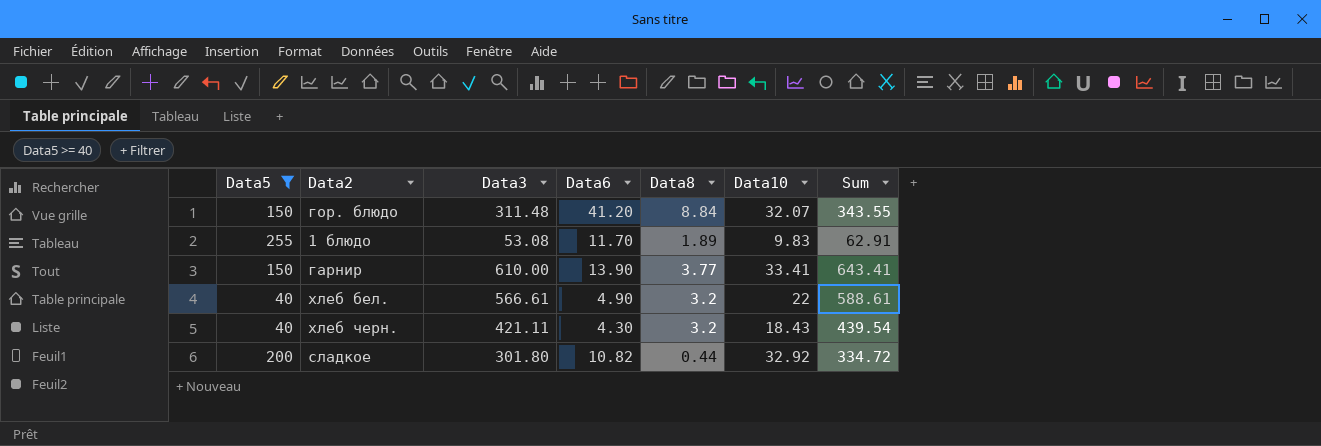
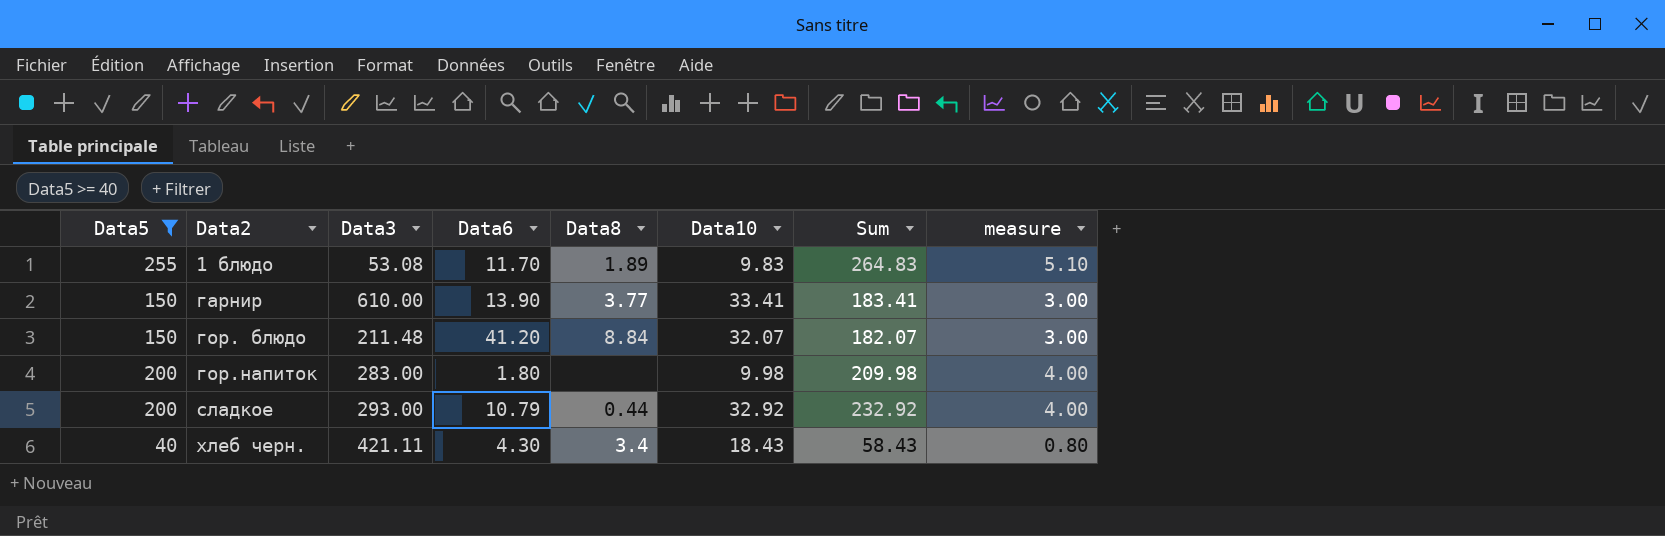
row order: none -> Data2 ascending
column Sum | formula: [Data3] + [Data10] -> [Data5] + [Data10]
column measure | formula: none -> [Data5] * 0.02
row хлеб бел.: 40 | 566.61 | 4.90 | 3.2 | 22 | 588.61 -> none
гор. блюдо | Data3: 311.48 -> 211.48
row гор.напиток: none -> 200 | 283.00 | 1.80 | none | 9.98 | 209.98 | 4.00
сладкое | Data3: 301.80 -> 293.00
сладкое | Data6: 10.82 -> 10.79
хлеб черн. | Data8: 3.2 -> 3.4

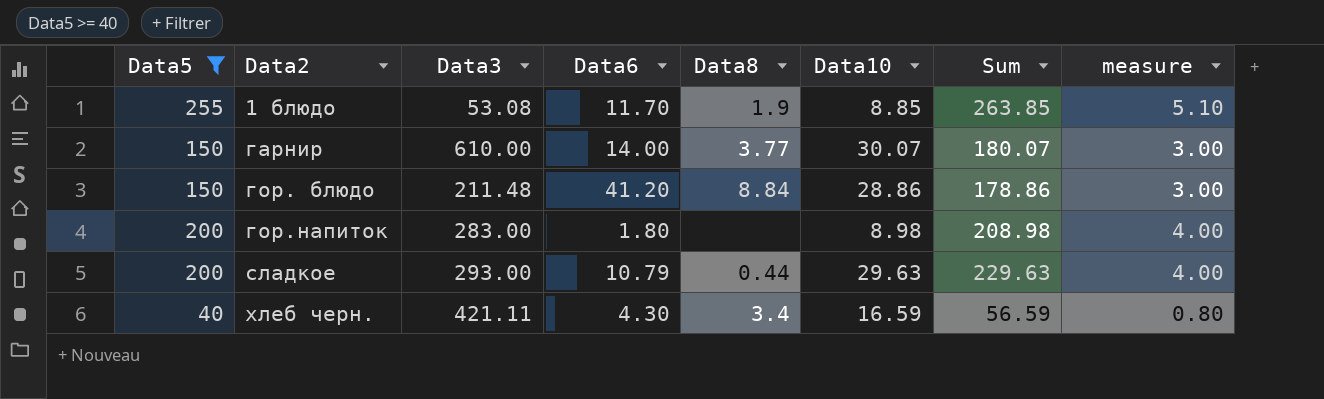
1 блюдо | Data8: 1.89 -> 1.9
1 блюдо | Data10: 9.83 -> 8.85
1 блюдо | Sum: 264.83 -> 263.85
гарнир | Data6: 13.90 -> 14.00
гарнир | Data10: 33.41 -> 30.07
гарнир | Sum: 183.41 -> 180.07
гор. блюдо | Data10: 32.07 -> 28.86
гор. блюдо | Sum: 182.07 -> 178.86
гор.напиток | Data10: 9.98 -> 8.98
гор.напиток | Sum: 209.98 -> 208.98
сладкое | Data10: 32.92 -> 29.63
сладкое | Sum: 232.92 -> 229.63
хлеб черн. | Data10: 18.43 -> 16.59
хлеб черн. | Sum: 58.43 -> 56.59

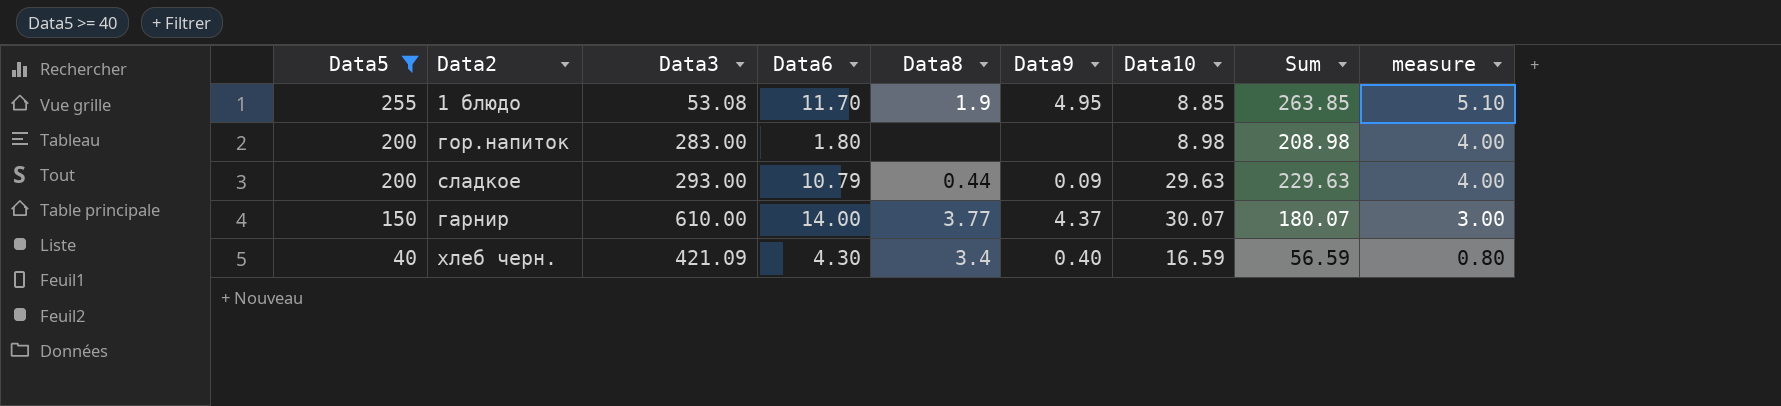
row order: Data2 ascending -> Data5 descending
column Data9 | position: none -> 6
row гор. блюдо: 150 | 211.48 | 41.20 | 8.84 | 28.86 | 178.86 | 3.00 -> none
хлеб черн. | Data3: 421.11 -> 421.09

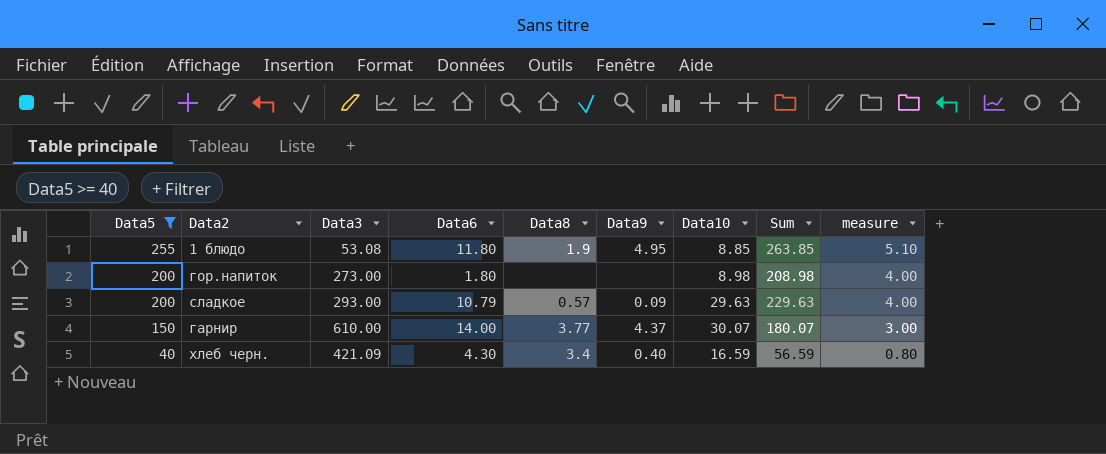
1 блюдо | Data6: 11.70 -> 11.80
гор.напиток | Data3: 283.00 -> 273.00
сладкое | Data8: 0.44 -> 0.57

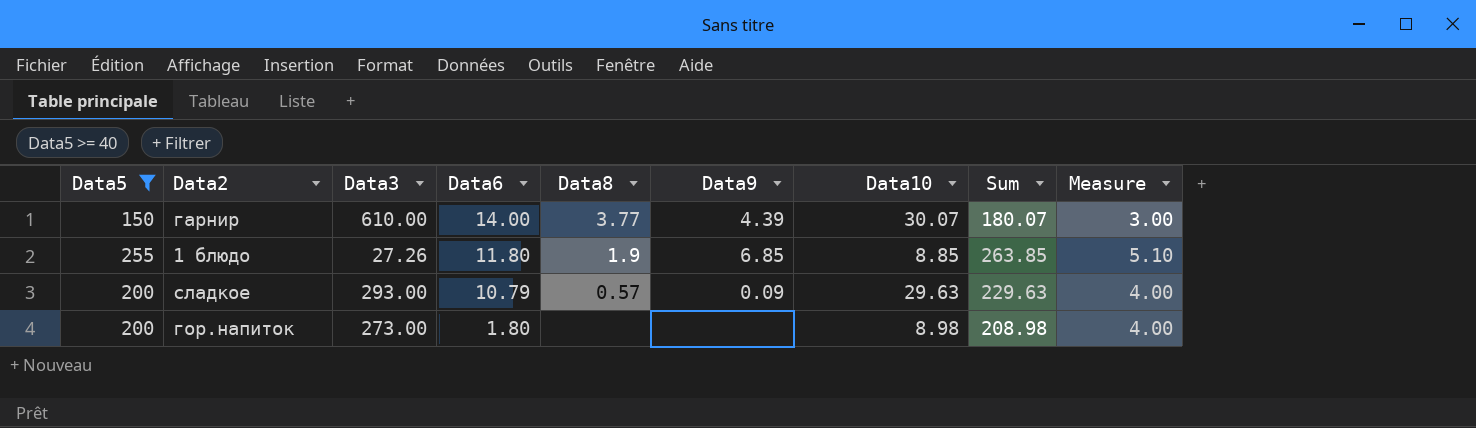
row order: Data5 descending -> Data6 descending
column name: measure -> Measure
row хлеб черн.: 40 | 421.09 | 4.30 | 3.4 | 0.40 | 16.59 | 56.59 | 0.80 -> none
гарнир | Data9: 4.37 -> 4.39
1 блюдо | Data3: 53.08 -> 27.26
1 блюдо | Data9: 4.95 -> 6.85

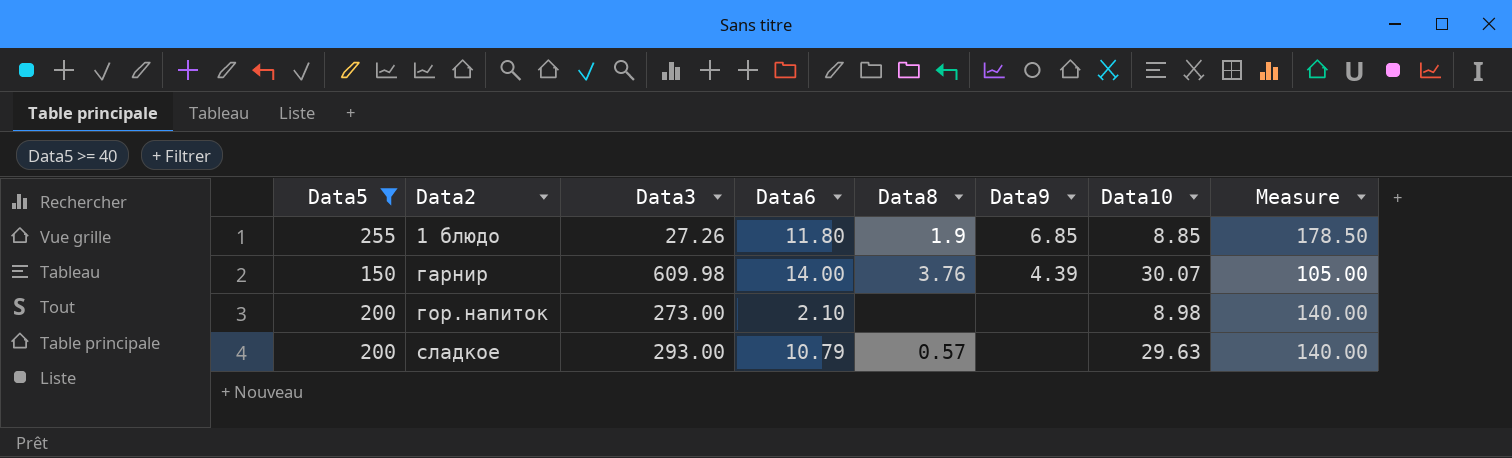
row order: Data6 descending -> Data2 ascending
column Sum | formula: [Data5] + [Data10] -> none
column Measure | formula: [Data5] * 0.02 -> [Data5] * 0.7
гарнир | Data3: 610.00 -> 609.98
гарнир | Data8: 3.77 -> 3.76
гор.напиток | Data6: 1.80 -> 2.10
сладкое | Data9: 0.09 -> none

